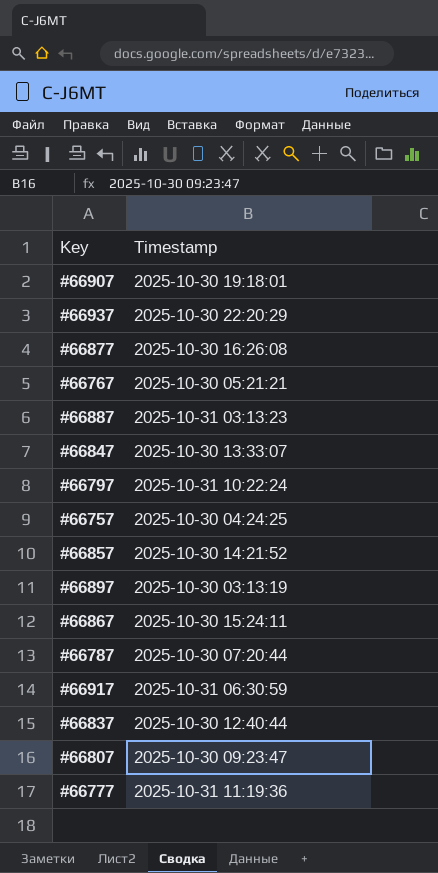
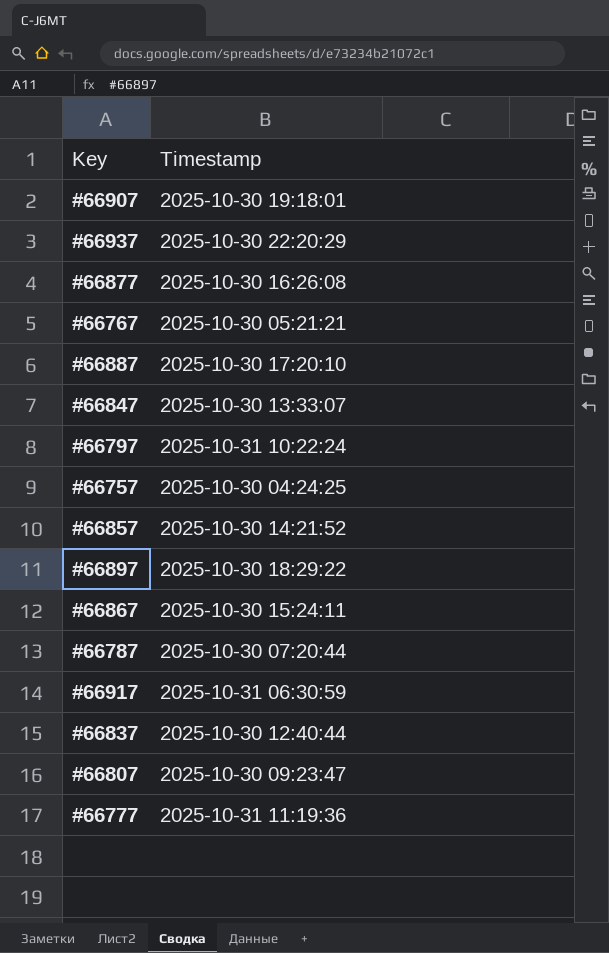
#66887 | Timestamp: 2025-10-31 03:13:23 -> 2025-10-30 17:20:10
#66897 | Timestamp: 2025-10-30 03:13:19 -> 2025-10-30 18:29:22

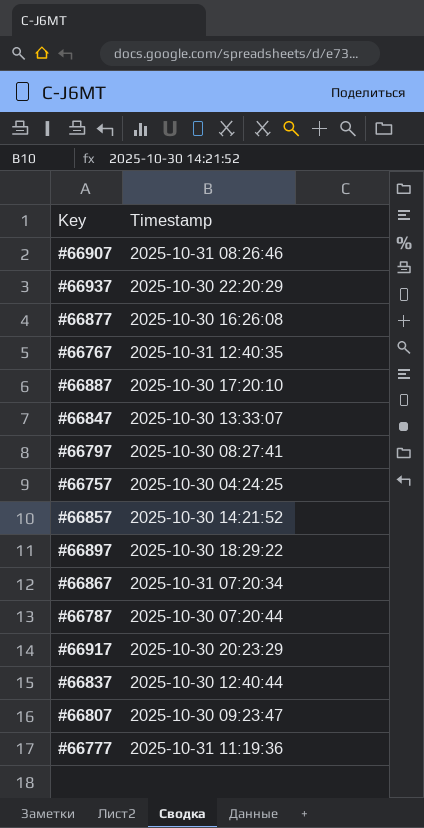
#66907 | Timestamp: 2025-10-30 19:18:01 -> 2025-10-31 08:26:46
#66767 | Timestamp: 2025-10-30 05:21:21 -> 2025-10-31 12:40:35
#66797 | Timestamp: 2025-10-31 10:22:24 -> 2025-10-30 08:27:41
#66867 | Timestamp: 2025-10-30 15:24:11 -> 2025-10-31 07:20:34
#66917 | Timestamp: 2025-10-31 06:30:59 -> 2025-10-30 20:23:29

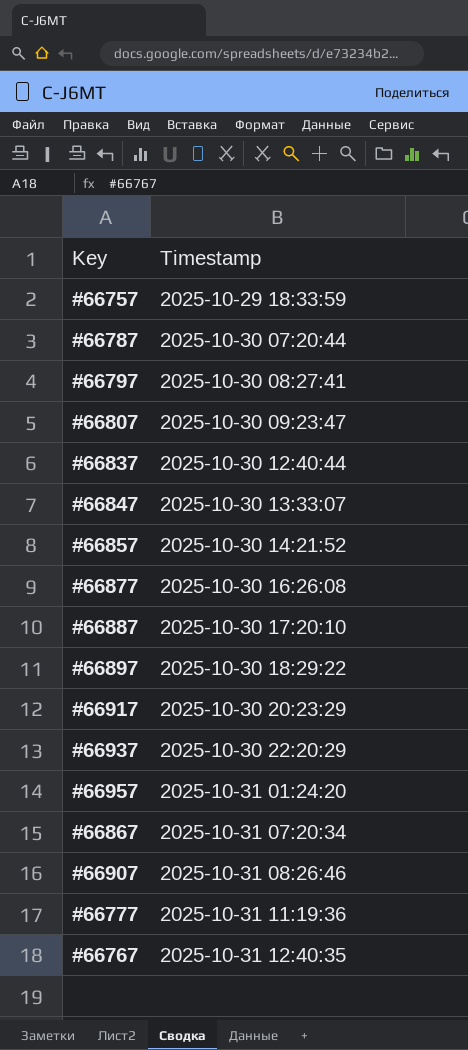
row order: none -> Timestamp ascending
#66757 | Timestamp: 2025-10-30 04:24:25 -> 2025-10-29 18:33:59
row #66957: none -> 2025-10-31 01:24:20

